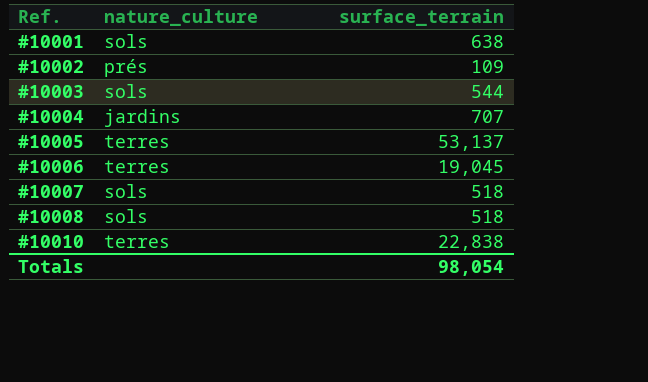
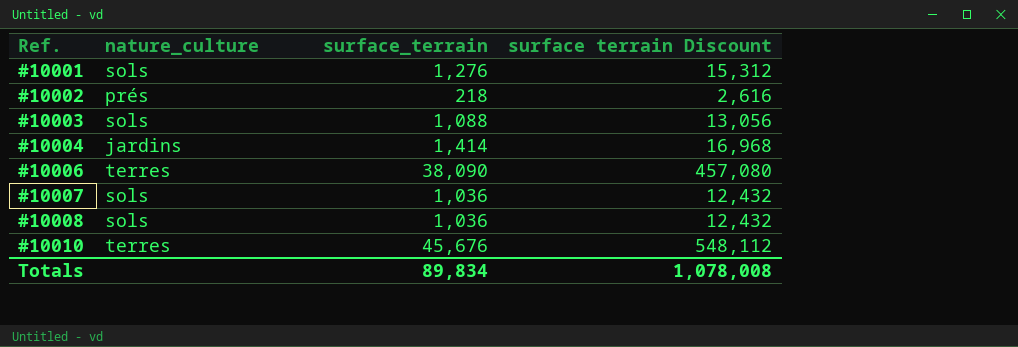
column surface terrain Discount | formula: none -> [surface_terrain] * 12
row #10005: terres | 53,137 -> none
#10001 | surface_terrain: 638 -> 1,276
#10002 | surface_terrain: 109 -> 218
#10003 | surface_terrain: 544 -> 1,088
#10004 | surface_terrain: 707 -> 1,414
#10006 | surface_terrain: 19,045 -> 38,090
#10007 | surface_terrain: 518 -> 1,036
#10008 | surface_terrain: 518 -> 1,036
#10010 | surface_terrain: 22,838 -> 45,676
Totals | surface_terrain: 98,054 -> 89,834

